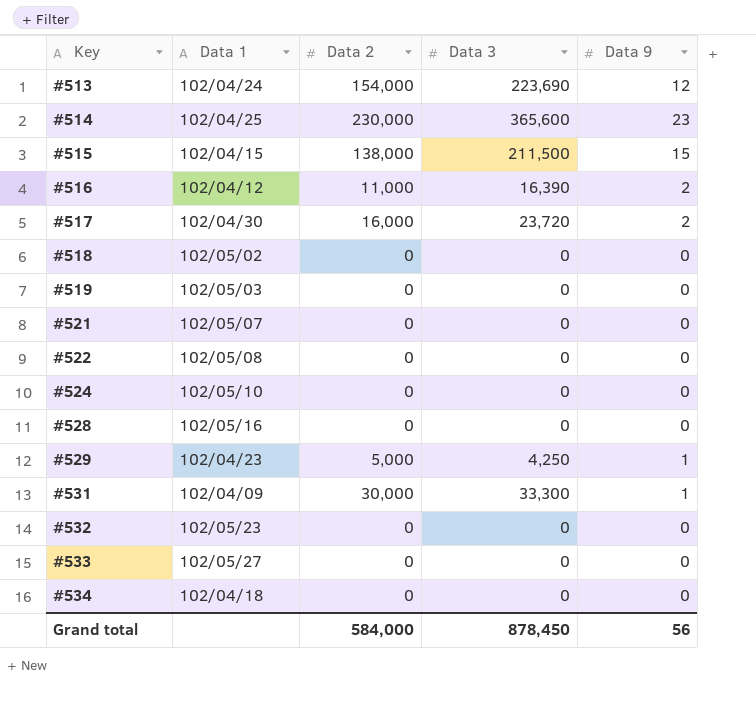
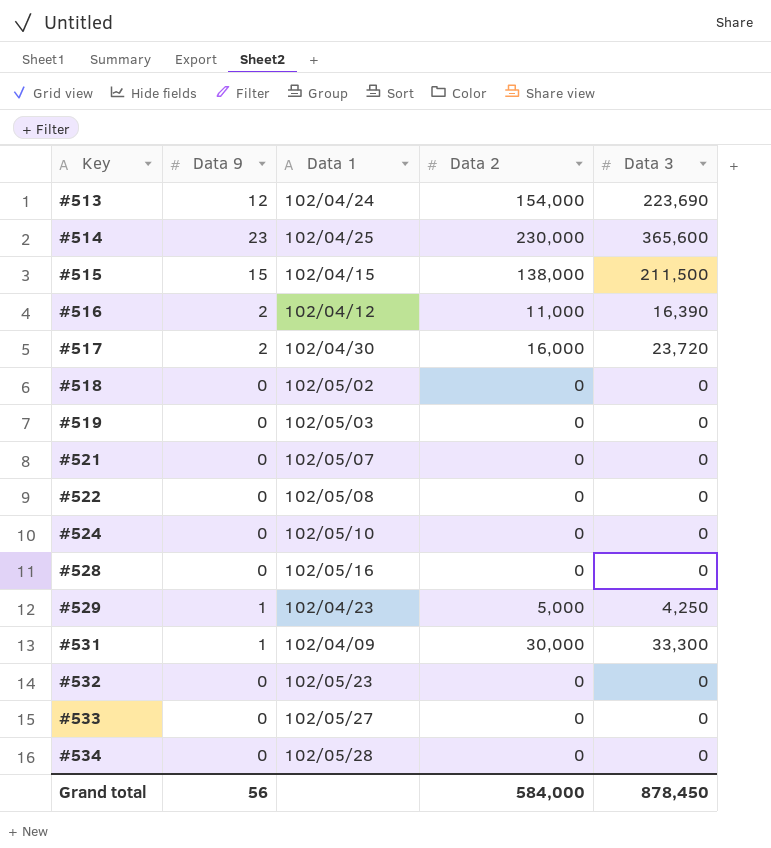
column Data 9 | position: 5 -> 2
#534 | Data 1: 102/04/18 -> 102/05/28

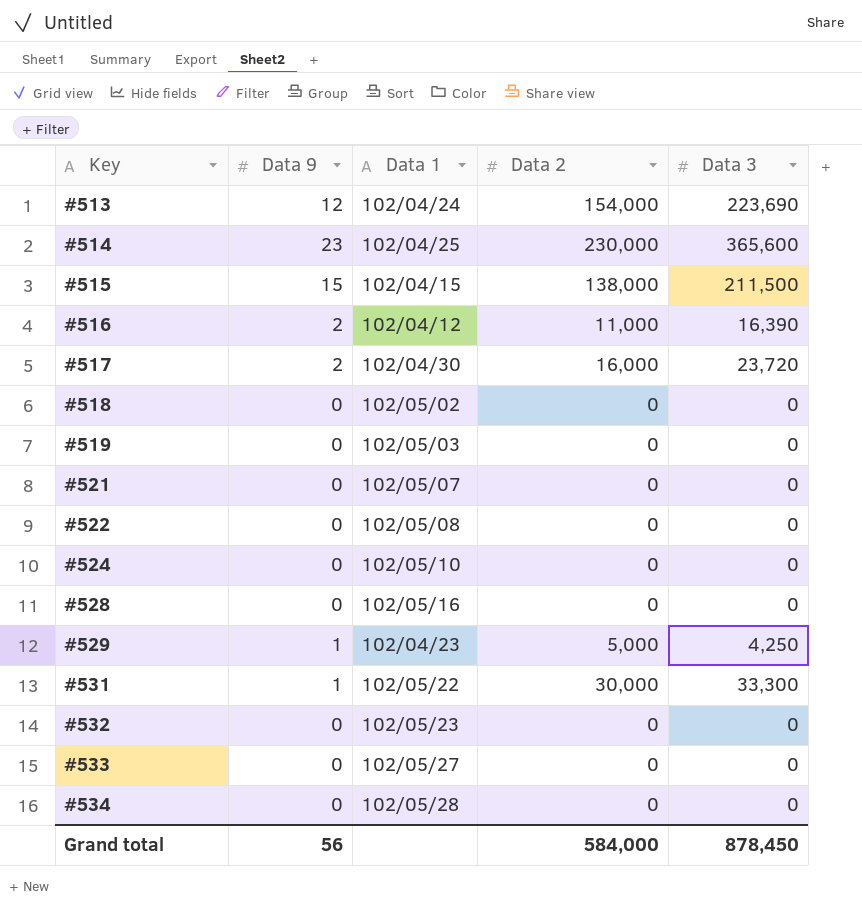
#531 | Data 1: 102/04/09 -> 102/05/22

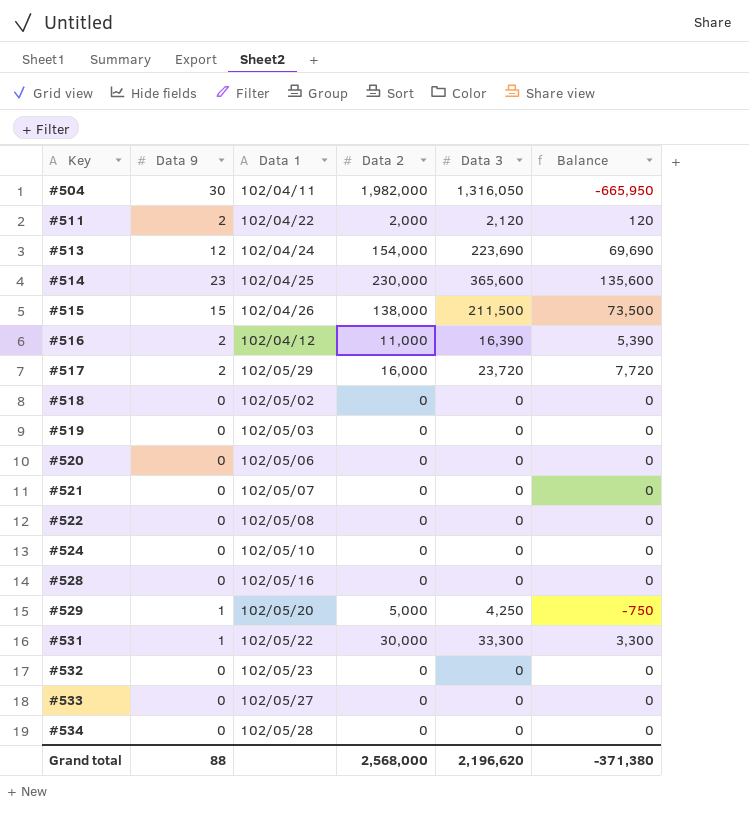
column Balance | formula: none -> [Data 3] - [Data 2]
row #504: none -> 30 | 102/04/11 | 1,982,000 | 1,316,050 | -665,950
row #511: none -> 2 | 102/04/22 | 2,000 | 2,120 | 120
#515 | Data 1: 102/04/15 -> 102/04/26
#517 | Data 1: 102/04/30 -> 102/05/29
row #520: none -> 0 | 102/05/06 | 0 | 0 | 0
#529 | Data 1: 102/04/23 -> 102/05/20
Grand total | Data 9: 56 -> 88
Grand total | Data 2: 584,000 -> 2,568,000
Grand total | Data 3: 878,450 -> 2,196,620

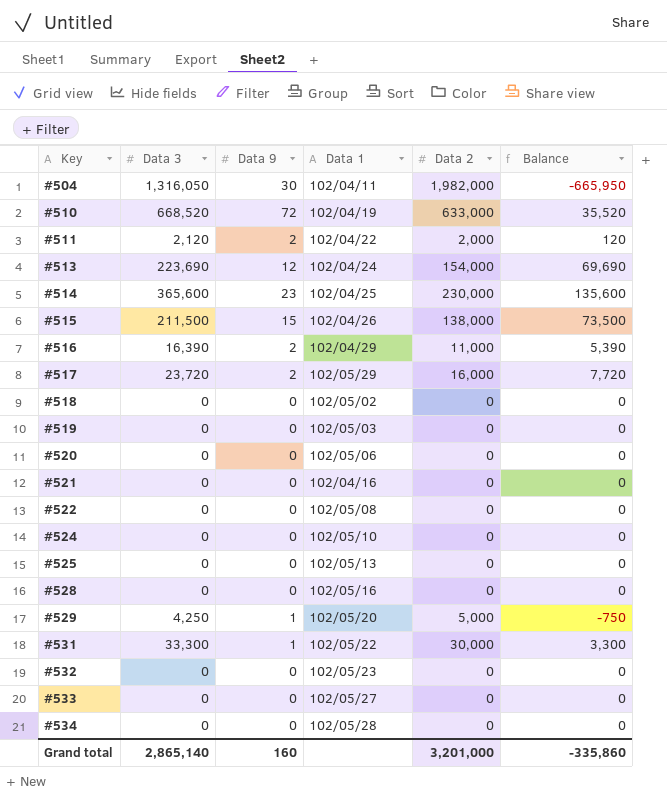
column Data 3 | position: 5 -> 2
row #510: none -> 668,520 | 72 | 102/04/19 | 633,000 | 35,520
#516 | Data 1: 102/04/12 -> 102/04/29
#521 | Data 1: 102/05/07 -> 102/04/16
row #525: none -> 0 | 0 | 102/05/13 | 0 | 0
Grand total | Data 3: 2,196,620 -> 2,865,140
Grand total | Data 9: 88 -> 160
Grand total | Data 2: 2,568,000 -> 3,201,000
Grand total | Balance: -371,380 -> -335,860

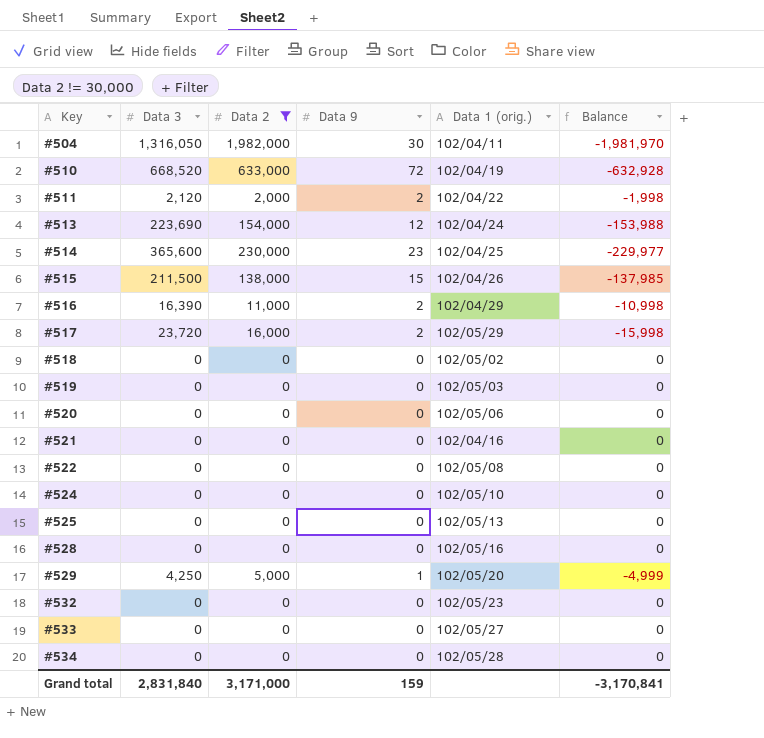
filter: none -> Data 2 != 30,000
column Data 2 | position: 5 -> 3
column name: Data 1 -> Data 1 (orig.)
column Balance | formula: [Data 3] - [Data 2] -> [Data 9] - [Data 2]
Grand total | Data 3: 2,865,140 -> 2,831,840
Grand total | Data 2: 3,201,000 -> 3,171,000
Grand total | Data 9: 160 -> 159
Grand total | Balance: -335,860 -> -3,170,841

